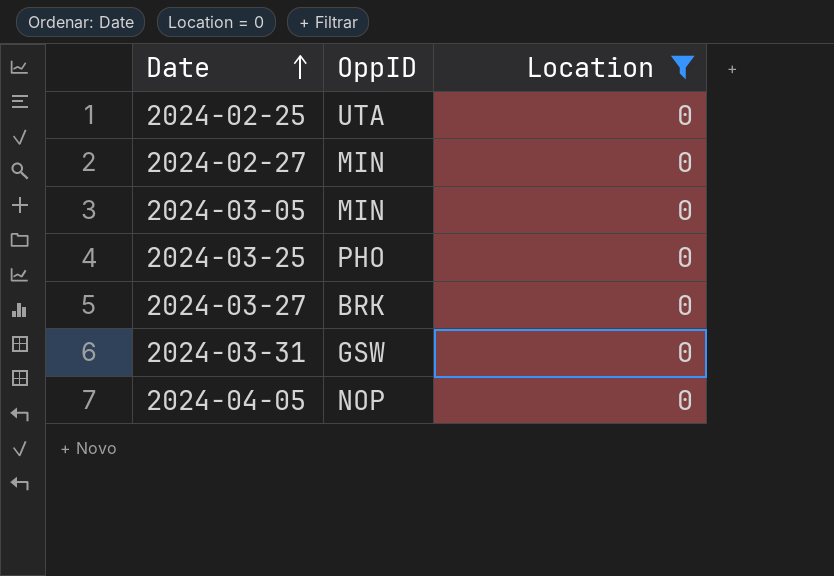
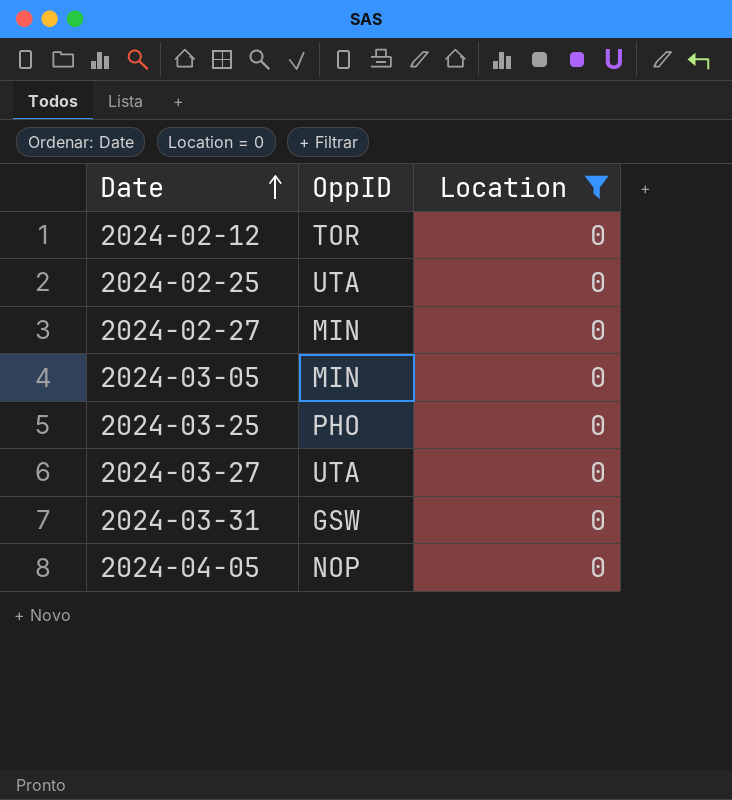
row 2024-02-12: none -> TOR | 0
2024-03-27 | OppID: BRK -> UTA

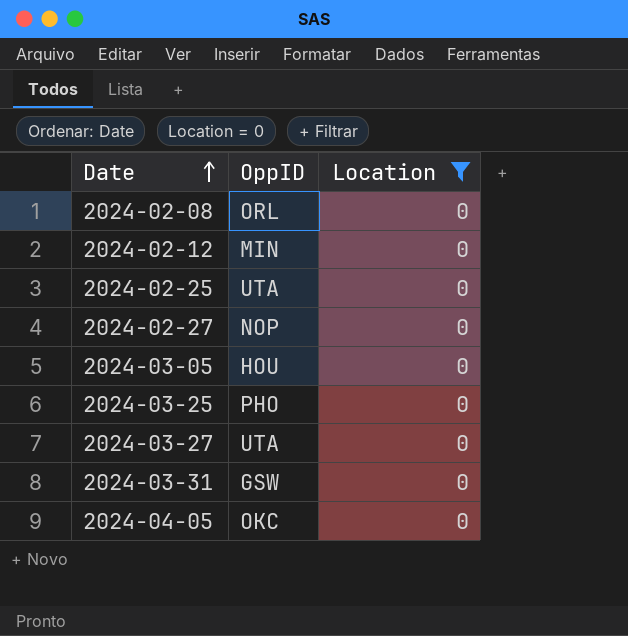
row 2024-02-08: none -> ORL | 0
2024-02-12 | OppID: TOR -> MIN
2024-02-27 | OppID: MIN -> NOP
2024-03-05 | OppID: MIN -> HOU
2024-04-05 | OppID: NOP -> OKC

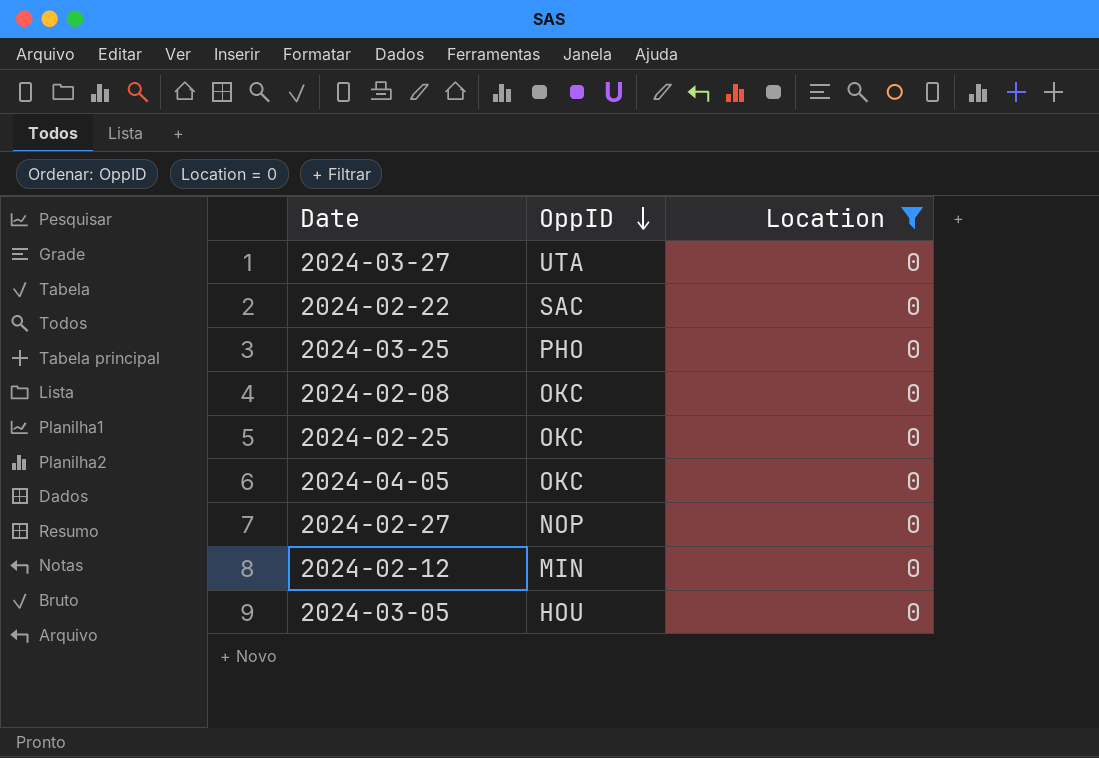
row order: Date ascending -> OppID descending
row 2024-03-31: GSW | 0 -> none
row 2024-02-22: none -> SAC | 0
2024-02-08 | OppID: ORL -> OKC
2024-02-25 | OppID: UTA -> OKC

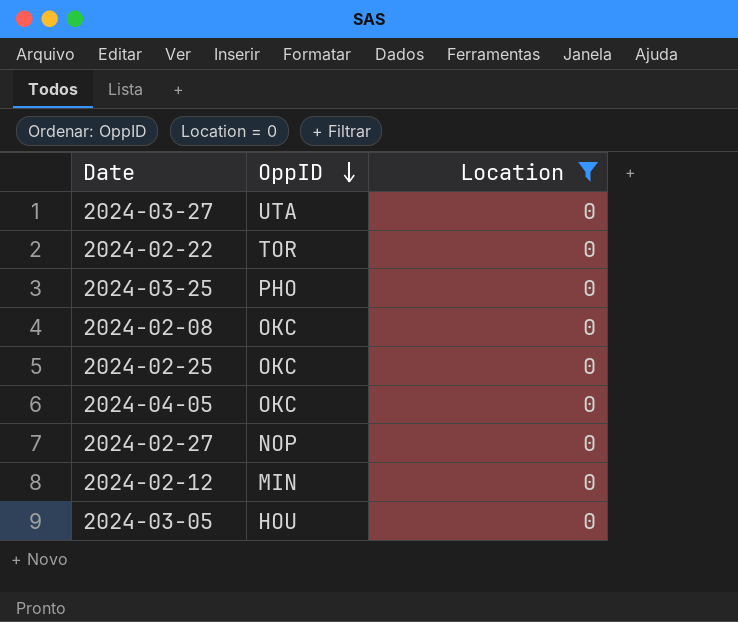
2024-02-22 | OppID: SAC -> TOR

